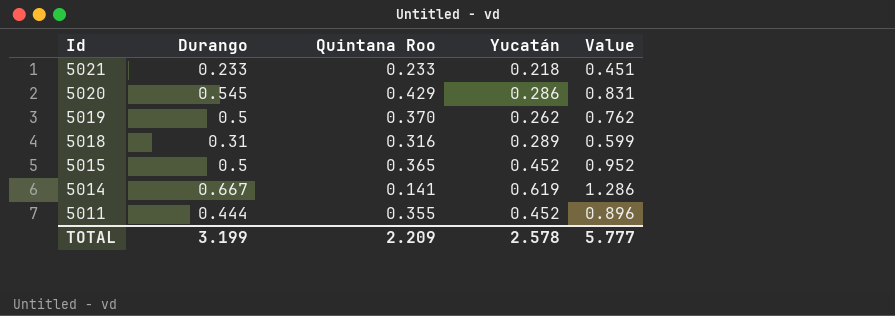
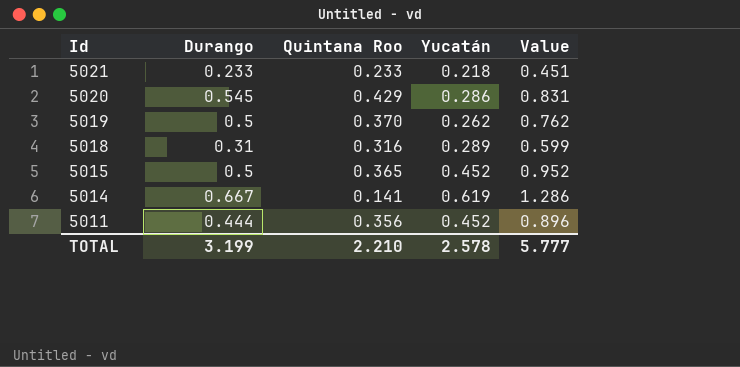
5011 | Quintana Roo: 0.355 -> 0.356
TOTAL | Quintana Roo: 2.209 -> 2.210

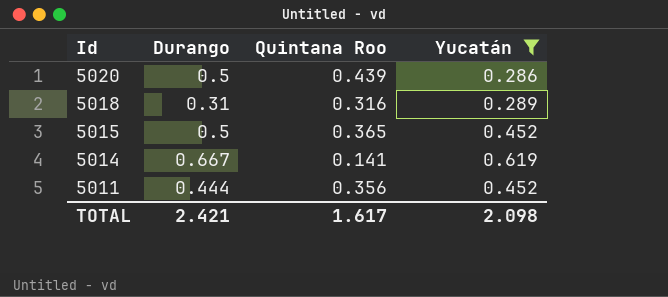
filter: none -> Yucatán >= 0.286
column Value | formula: [Durango] + [Yucatán] -> none
5020 | Durango: 0.545 -> 0.5
5020 | Quintana Roo: 0.429 -> 0.439
TOTAL | Durango: 3.199 -> 2.421
TOTAL | Quintana Roo: 2.210 -> 1.617
TOTAL | Yucatán: 2.578 -> 2.098

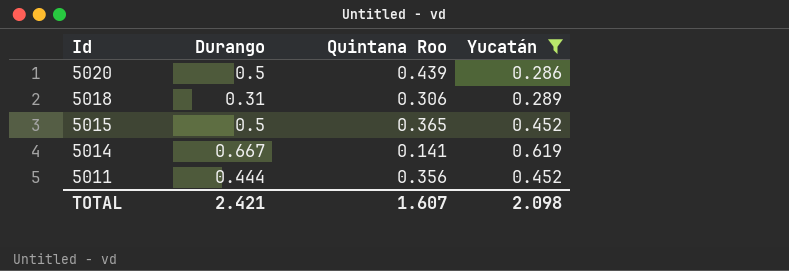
5018 | Quintana Roo: 0.316 -> 0.306
TOTAL | Quintana Roo: 1.617 -> 1.607

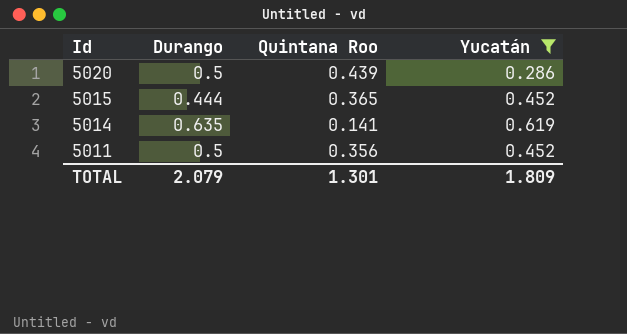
row 5018: 0.31 | 0.306 | 0.289 -> none
5015 | Durango: 0.5 -> 0.444
5014 | Durango: 0.667 -> 0.635
5011 | Durango: 0.444 -> 0.5
TOTAL | Durango: 2.421 -> 2.079
TOTAL | Quintana Roo: 1.607 -> 1.301
TOTAL | Yucatán: 2.098 -> 1.809

